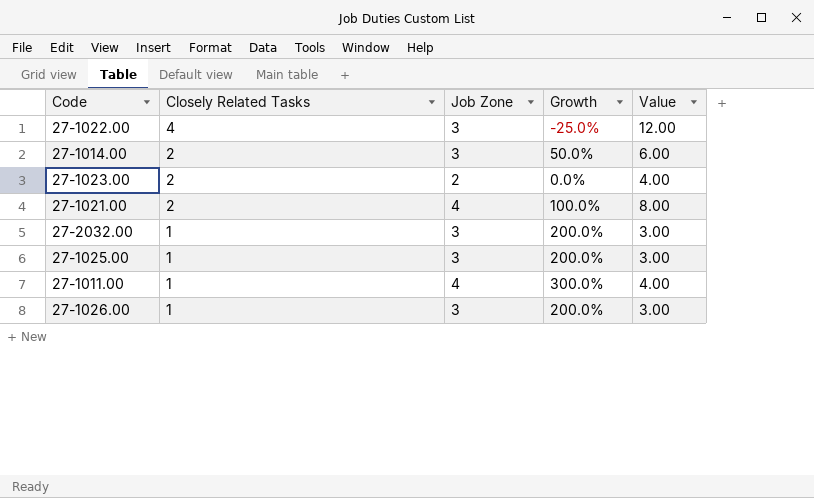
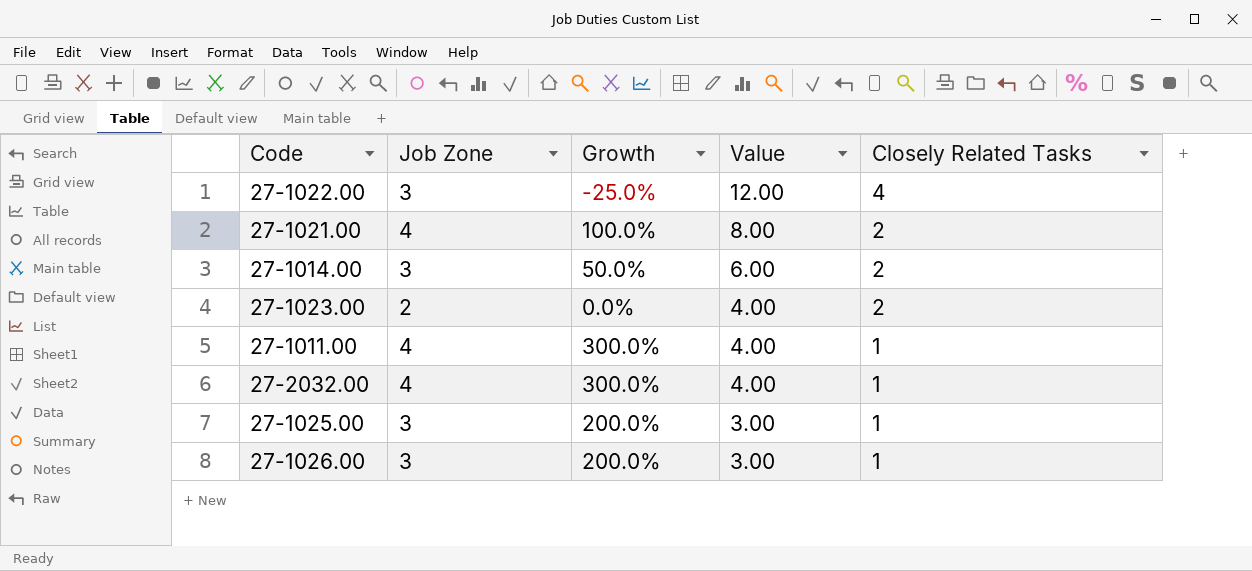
row order: Closely Related Tasks descending -> Value descending
column Closely Related Tasks | position: 2 -> 5
27-2032.00 | Job Zone: 3 -> 4
27-2032.00 | Growth: 200.0% -> 300.0%
27-2032.00 | Value: 3.00 -> 4.00

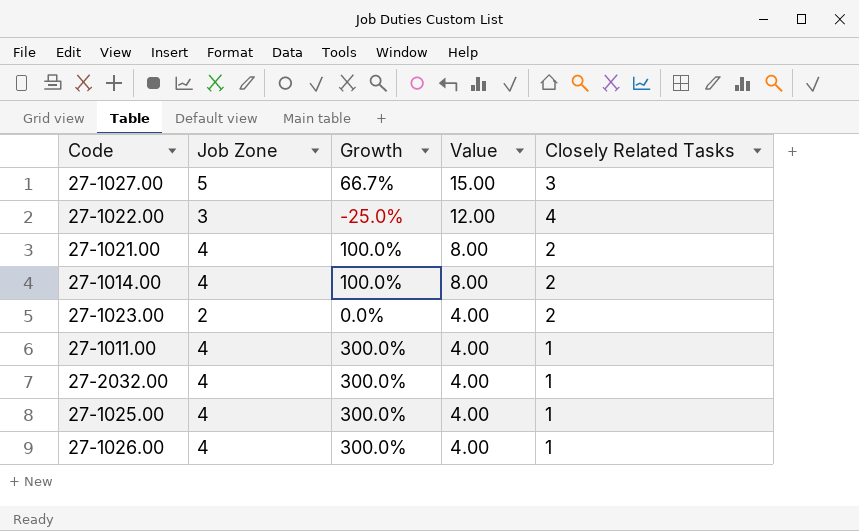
row 27-1027.00: none -> 5 | 66.7% | 15.00 | 3
27-1014.00 | Job Zone: 3 -> 4
27-1014.00 | Growth: 50.0% -> 100.0%
27-1014.00 | Value: 6.00 -> 8.00
27-1025.00 | Job Zone: 3 -> 4
27-1025.00 | Growth: 200.0% -> 300.0%
27-1025.00 | Value: 3.00 -> 4.00
27-1026.00 | Job Zone: 3 -> 4
27-1026.00 | Growth: 200.0% -> 300.0%
27-1026.00 | Value: 3.00 -> 4.00

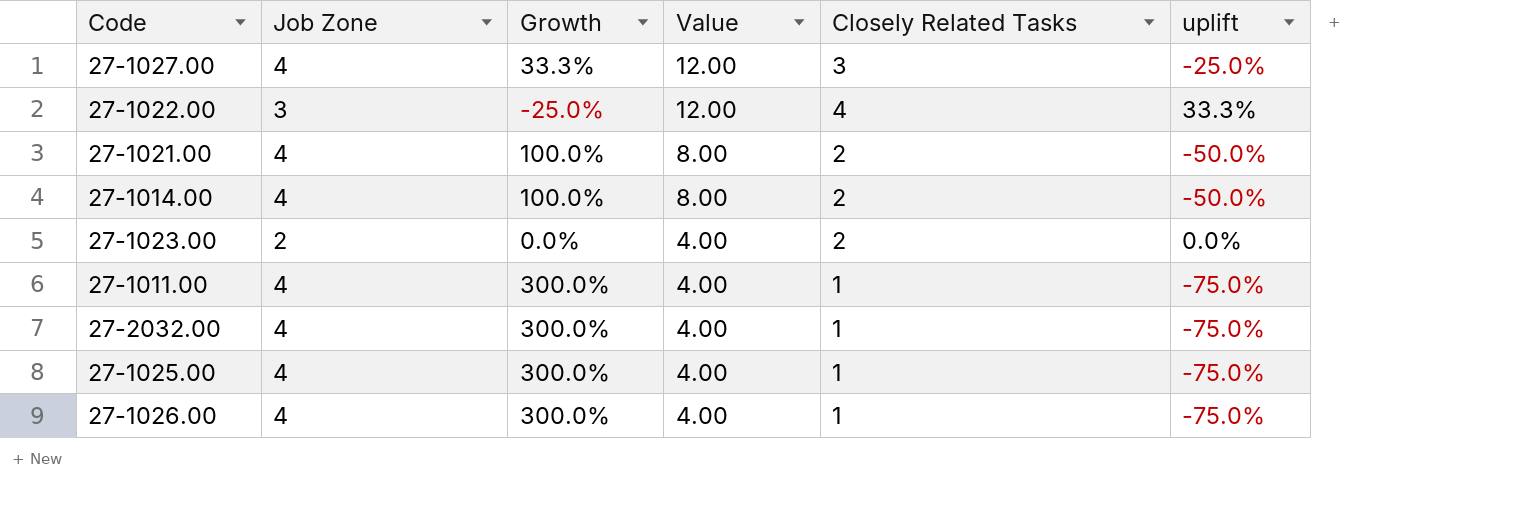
column uplift | formula: none -> ([Closely Related Tasks] - [Job Zone]) / [Job Zone]
27-1027.00 | Job Zone: 5 -> 4
27-1027.00 | Growth: 66.7% -> 33.3%
27-1027.00 | Value: 15.00 -> 12.00

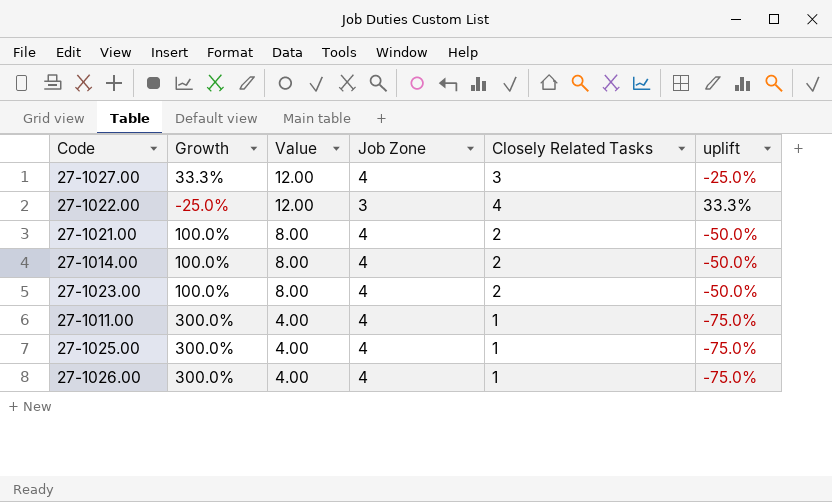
column Job Zone | position: 2 -> 4
row 27-2032.00: 4 | 300.0% | 4.00 | 1 | -75.0% -> none
27-1023.00 | Growth: 0.0% -> 100.0%
27-1023.00 | Value: 4.00 -> 8.00
27-1023.00 | Job Zone: 2 -> 4
27-1023.00 | uplift: 0.0% -> -50.0%

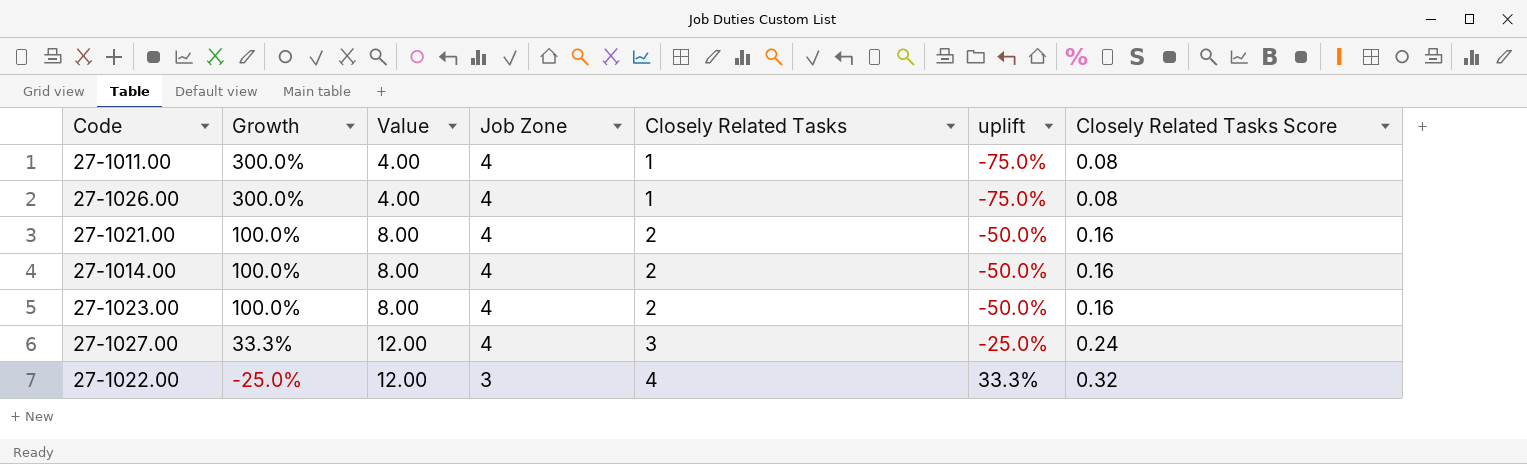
row order: Value descending -> Growth descending
column Closely Related Tasks Score | formula: none -> [Closely Related Tasks] * 0.08
row 27-1025.00: 300.0% | 4.00 | 4 | 1 | -75.0% -> none

